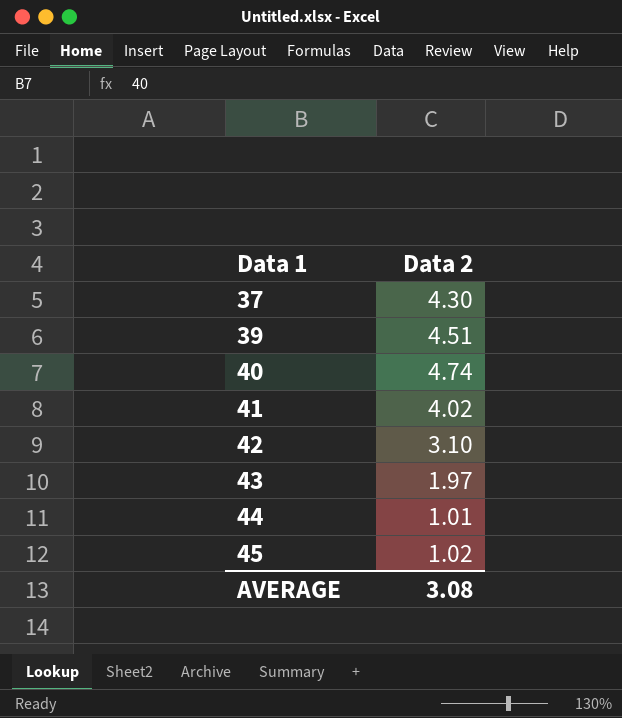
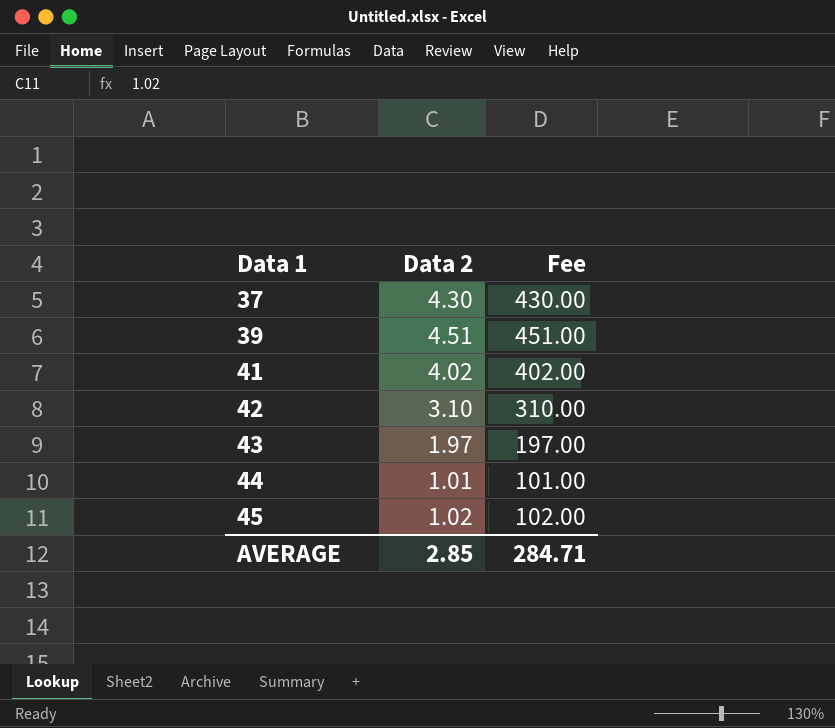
column Fee | formula: none -> [Data 2] * 100
row 40: 4.74 -> none
AVERAGE | Data 2: 3.08 -> 2.85

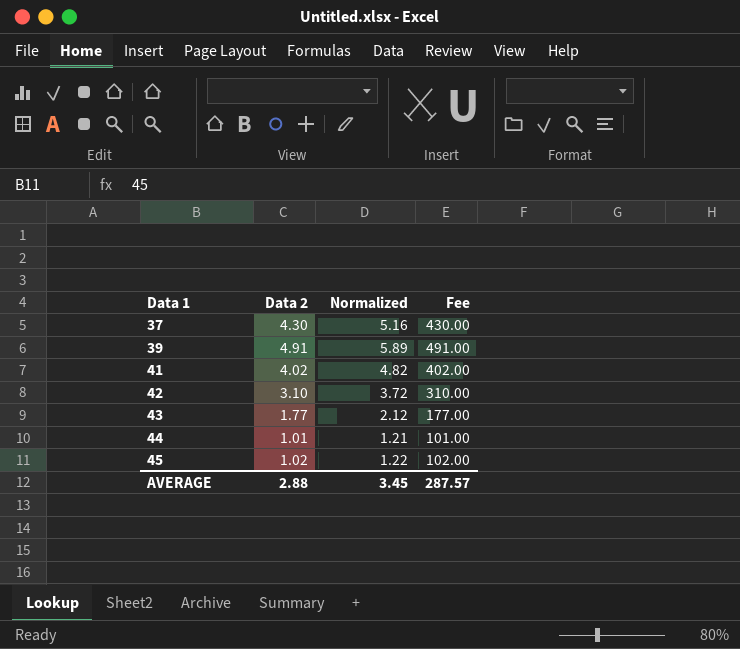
column Normalized | formula: none -> [Data 2] * 1.2
39 | Data 2: 4.51 -> 4.91
39 | Fee: 451.00 -> 491.00
43 | Data 2: 1.97 -> 1.77
43 | Fee: 197.00 -> 177.00
AVERAGE | Data 2: 2.85 -> 2.88
AVERAGE | Fee: 284.71 -> 287.57

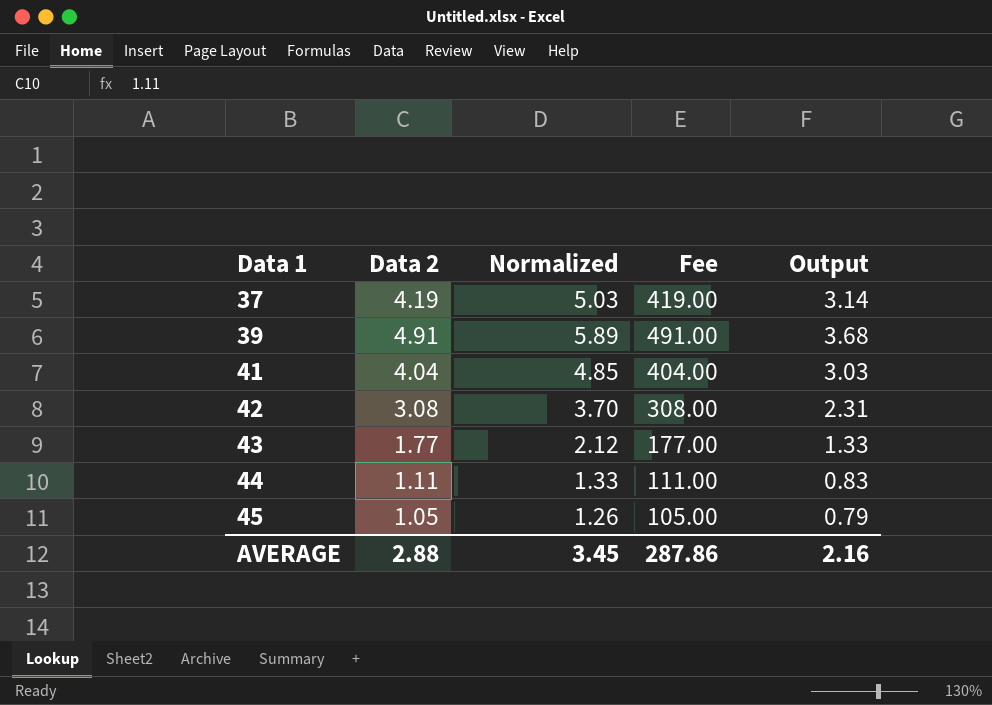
column Output | formula: none -> [Data 2] * 0.75
37 | Data 2: 4.30 -> 4.19
37 | Normalized: 5.16 -> 5.03
37 | Fee: 430.00 -> 419.00
41 | Data 2: 4.02 -> 4.04
41 | Normalized: 4.82 -> 4.85
41 | Fee: 402.00 -> 404.00
42 | Data 2: 3.10 -> 3.08
42 | Normalized: 3.72 -> 3.70
42 | Fee: 310.00 -> 308.00
44 | Data 2: 1.01 -> 1.11
44 | Normalized: 1.21 -> 1.33
44 | Fee: 101.00 -> 111.00
45 | Data 2: 1.02 -> 1.05
45 | Normalized: 1.22 -> 1.26
45 | Fee: 102.00 -> 105.00
AVERAGE | Fee: 287.57 -> 287.86

